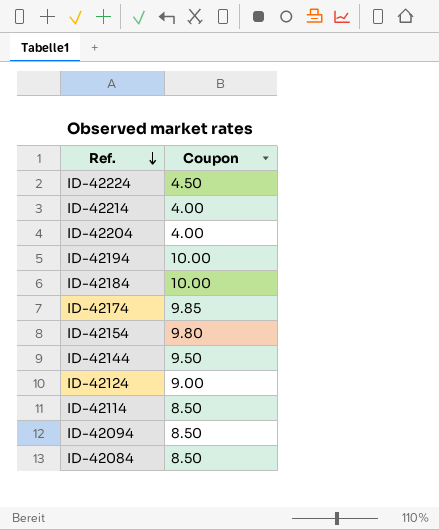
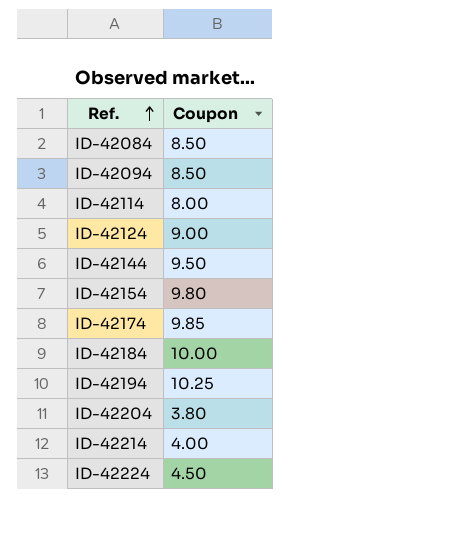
row order: Ref. descending -> Ref. ascending
ID-42114 | Coupon: 8.50 -> 8.00
ID-42194 | Coupon: 10.00 -> 10.25
ID-42204 | Coupon: 4.00 -> 3.80

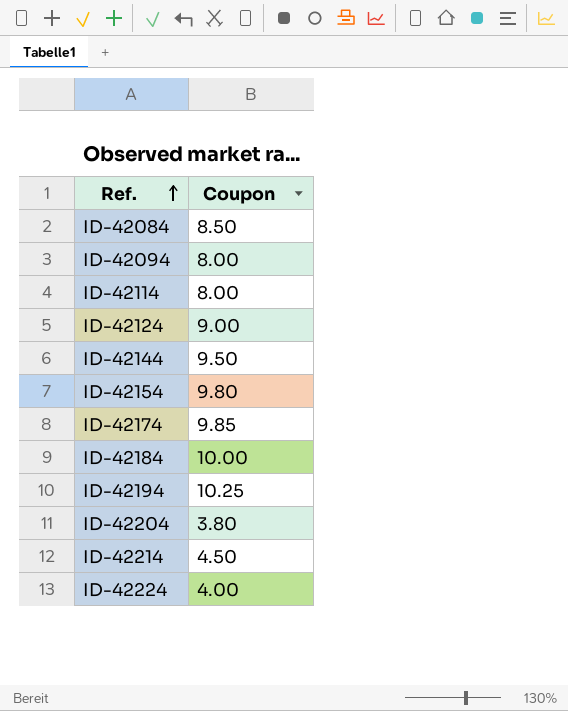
ID-42094 | Coupon: 8.50 -> 8.00
ID-42214 | Coupon: 4.00 -> 4.50
ID-42224 | Coupon: 4.50 -> 4.00

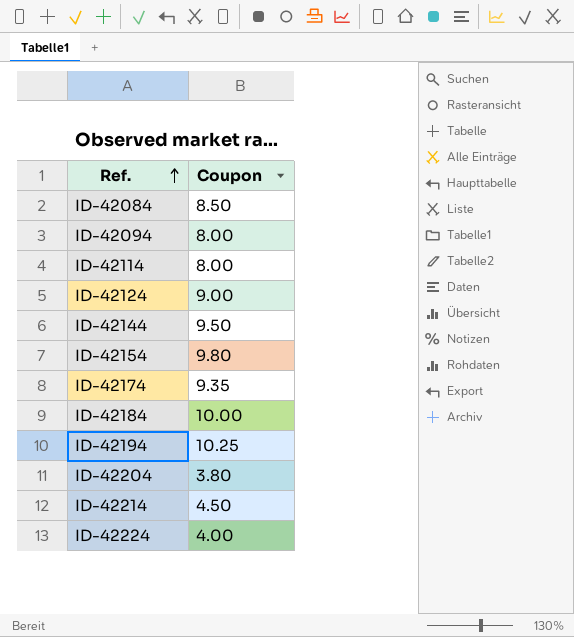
ID-42174 | Coupon: 9.85 -> 9.35

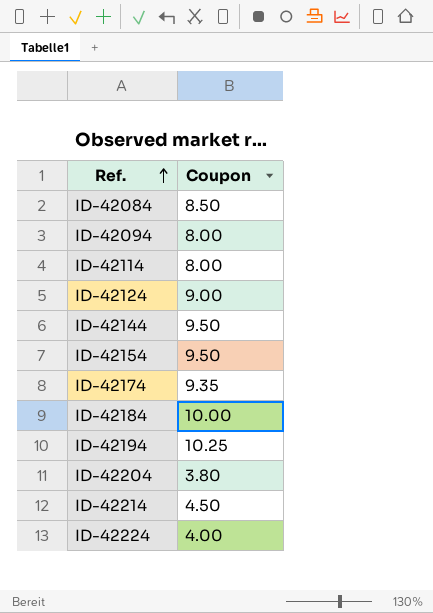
ID-42154 | Coupon: 9.80 -> 9.50

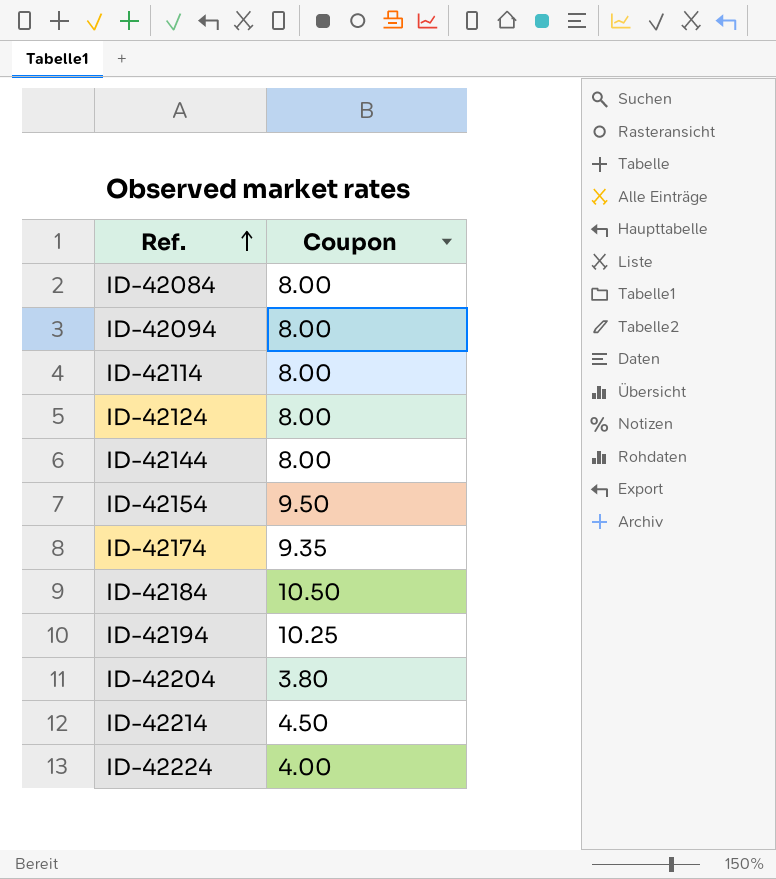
ID-42084 | Coupon: 8.50 -> 8.00
ID-42124 | Coupon: 9.00 -> 8.00
ID-42144 | Coupon: 9.50 -> 8.00
ID-42184 | Coupon: 10.00 -> 10.50

